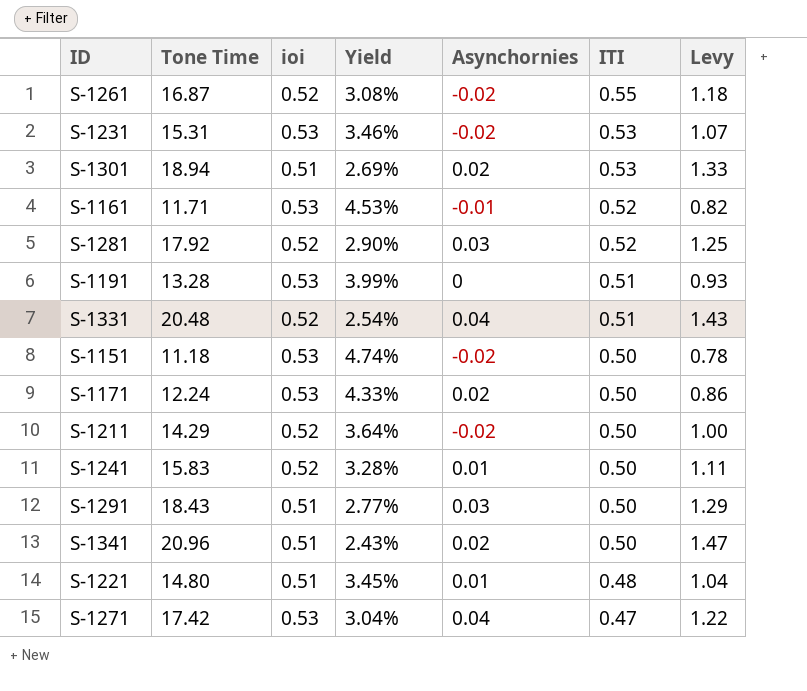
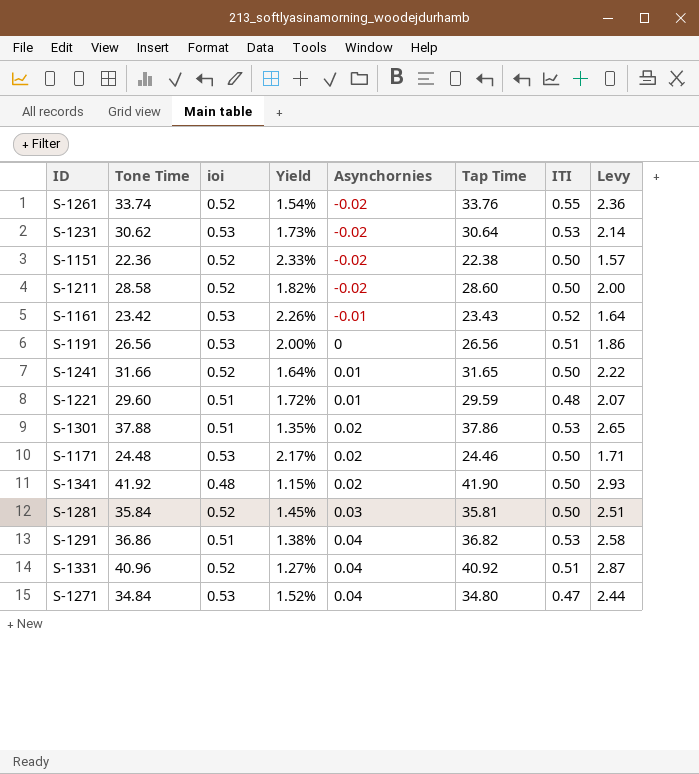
row order: ITI descending -> Asynchornies ascending
column Tap Time | formula: none -> [Tone Time] - [Asynchornies]
S-1261 | Tone Time: 16.87 -> 33.74
S-1261 | Yield: 3.08% -> 1.54%
S-1261 | Levy: 1.18 -> 2.36
S-1231 | Tone Time: 15.31 -> 30.62
S-1231 | Yield: 3.46% -> 1.73%
S-1231 | Levy: 1.07 -> 2.14
S-1151 | Tone Time: 11.18 -> 22.36
S-1151 | ioi: 0.53 -> 0.52
S-1151 | Yield: 4.74% -> 2.33%
S-1151 | Levy: 0.78 -> 1.57
S-1211 | Tone Time: 14.29 -> 28.58
S-1211 | Yield: 3.64% -> 1.82%
S-1211 | Levy: 1.00 -> 2.00
S-1161 | Tone Time: 11.71 -> 23.42
S-1161 | Yield: 4.53% -> 2.26%
S-1161 | Levy: 0.82 -> 1.64
S-1191 | Tone Time: 13.28 -> 26.56
S-1191 | Yield: 3.99% -> 2.00%
S-1191 | Levy: 0.93 -> 1.86
S-1241 | Tone Time: 15.83 -> 31.66
S-1241 | Yield: 3.28% -> 1.64%
S-1241 | Levy: 1.11 -> 2.22
S-1221 | Tone Time: 14.80 -> 29.60
S-1221 | Yield: 3.45% -> 1.72%
S-1221 | Levy: 1.04 -> 2.07
S-1301 | Tone Time: 18.94 -> 37.88
S-1301 | Yield: 2.69% -> 1.35%
S-1301 | Levy: 1.33 -> 2.65
S-1171 | Tone Time: 12.24 -> 24.48
S-1171 | Yield: 4.33% -> 2.17%
S-1171 | Levy: 0.86 -> 1.71
S-1341 | Tone Time: 20.96 -> 41.92
S-1341 | ioi: 0.51 -> 0.48
S-1341 | Yield: 2.43% -> 1.15%
S-1341 | Levy: 1.47 -> 2.93
S-1281 | Tone Time: 17.92 -> 35.84
S-1281 | Yield: 2.90% -> 1.45%
S-1281 | ITI: 0.52 -> 0.50
S-1281 | Levy: 1.25 -> 2.51
S-1291 | Tone Time: 18.43 -> 36.86
S-1291 | Yield: 2.77% -> 1.38%
S-1291 | Asynchornies: 0.03 -> 0.04
S-1291 | ITI: 0.50 -> 0.53
S-1291 | Levy: 1.29 -> 2.58
S-1331 | Tone Time: 20.48 -> 40.96
S-1331 | Yield: 2.54% -> 1.27%
S-1331 | Levy: 1.43 -> 2.87
S-1271 | Tone Time: 17.42 -> 34.84
S-1271 | Yield: 3.04% -> 1.52%
S-1271 | Levy: 1.22 -> 2.44

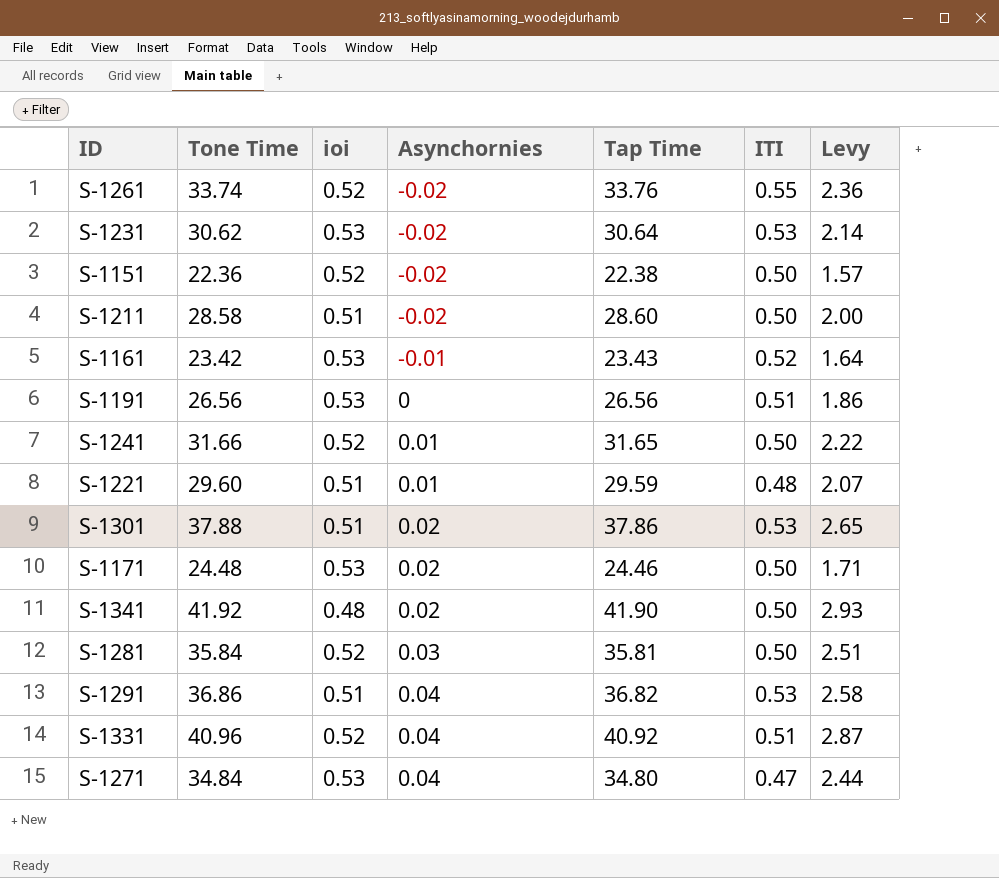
column Yield | formula: [ioi] / [Tone Time] -> none
S-1211 | ioi: 0.52 -> 0.51

